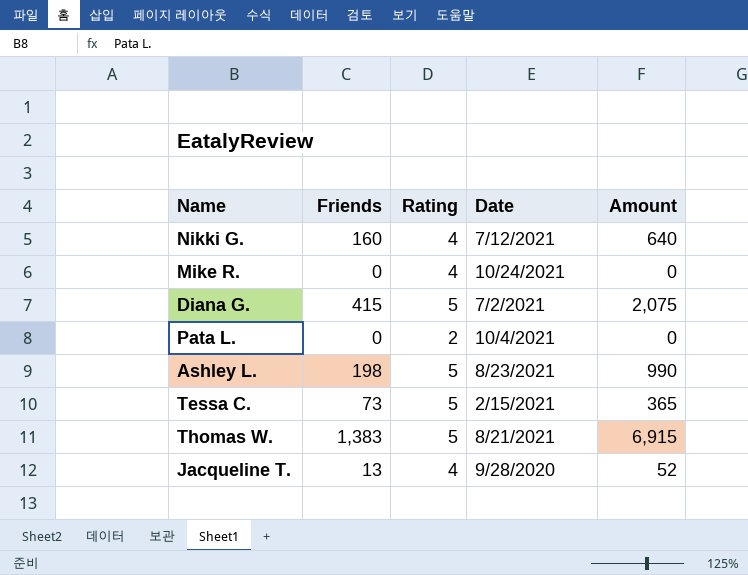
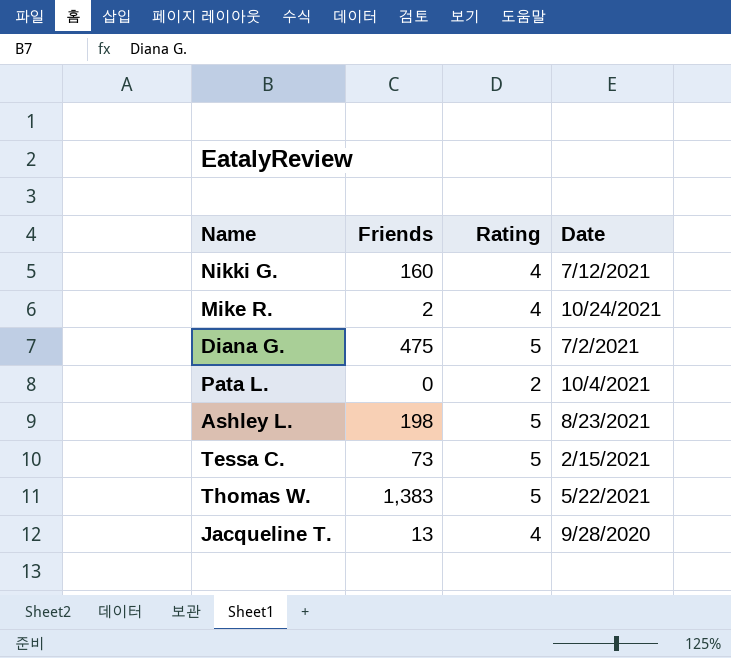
column Amount | formula: [Friends] * [Rating] -> none
Mike R. | Friends: 0 -> 2
Diana G. | Friends: 415 -> 475
Thomas W. | Date: 8/21/2021 -> 5/22/2021

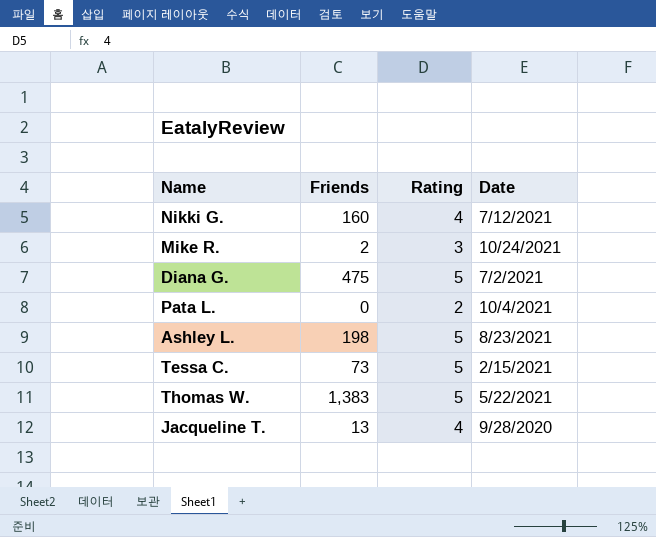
Mike R. | Rating: 4 -> 3

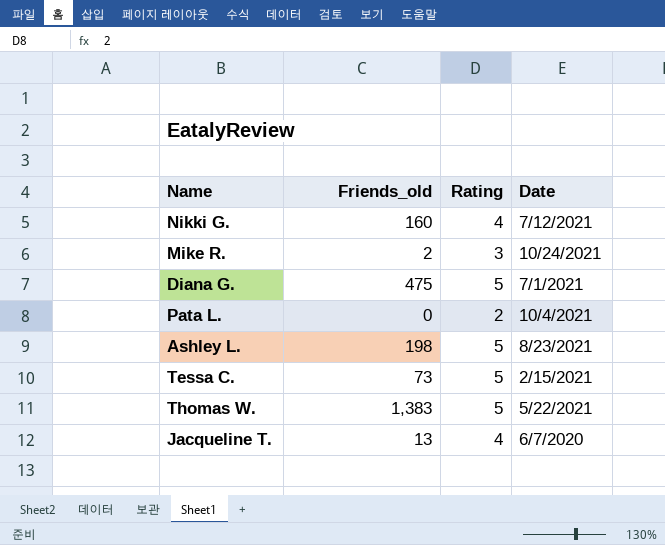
column name: Friends -> Friends_old
Diana G. | Date: 7/2/2021 -> 7/1/2021
Jacqueline T. | Date: 9/28/2020 -> 6/7/2020

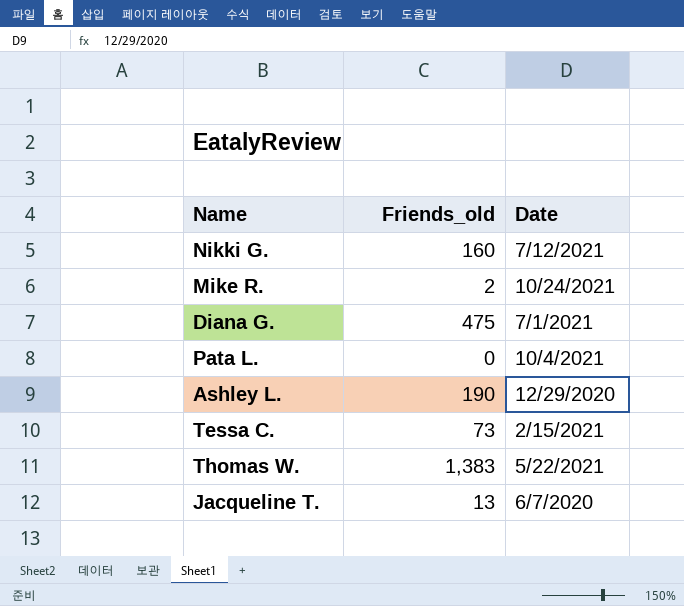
column Rating | position: 3 -> none
Ashley L. | Friends_old: 198 -> 190
Ashley L. | Date: 8/23/2021 -> 12/29/2020

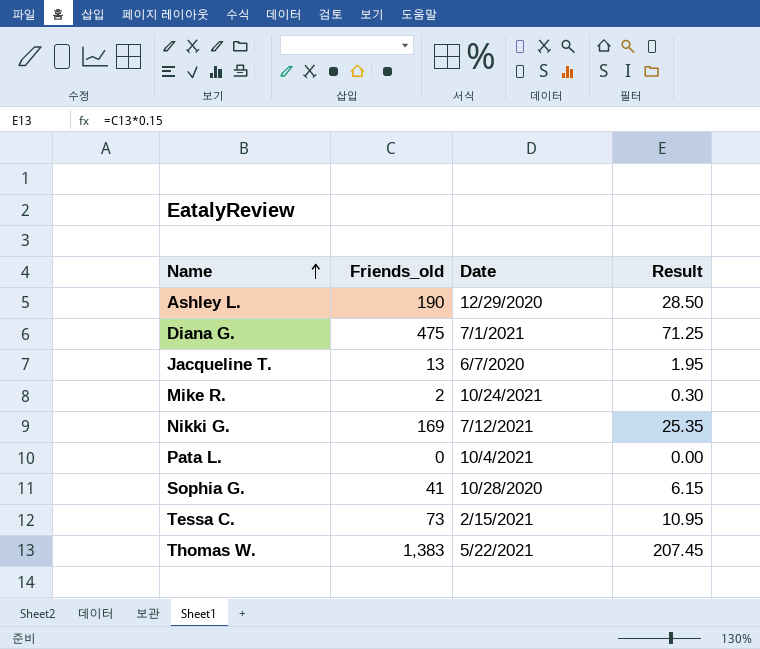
row order: none -> Name ascending
column Result | formula: none -> [Friends_old] * 0.15
Nikki G. | Friends_old: 160 -> 169
row Sophia G.: none -> 41 | 10/28/2020 | 6.15

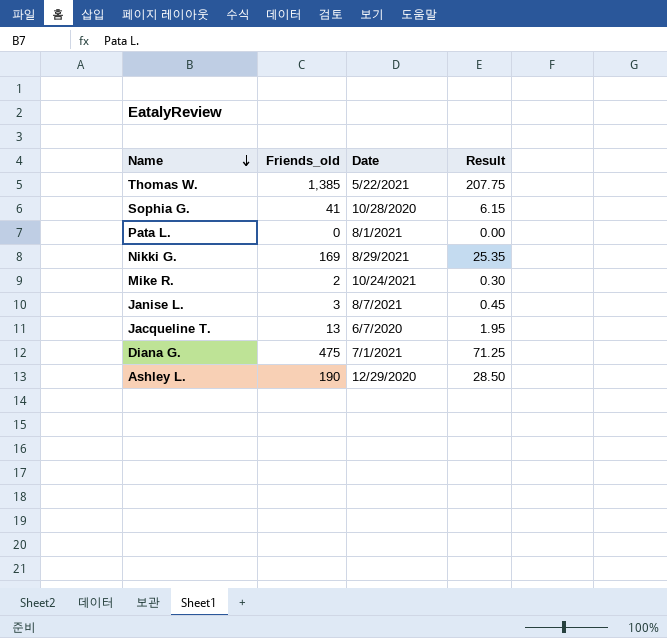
row order: Name ascending -> Name descending
row Tessa C.: 73 | 2/15/2021 | 10.95 -> none
Thomas W. | Friends_old: 1,383 -> 1,385
Thomas W. | Result: 207.45 -> 207.75
Pata L. | Date: 10/4/2021 -> 8/1/2021
Nikki G. | Date: 7/12/2021 -> 8/29/2021
row Janise L.: none -> 3 | 8/7/2021 | 0.45

